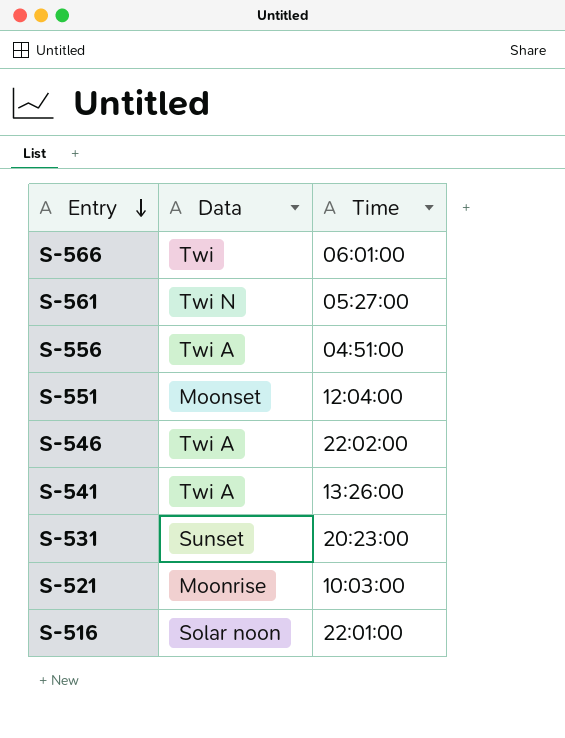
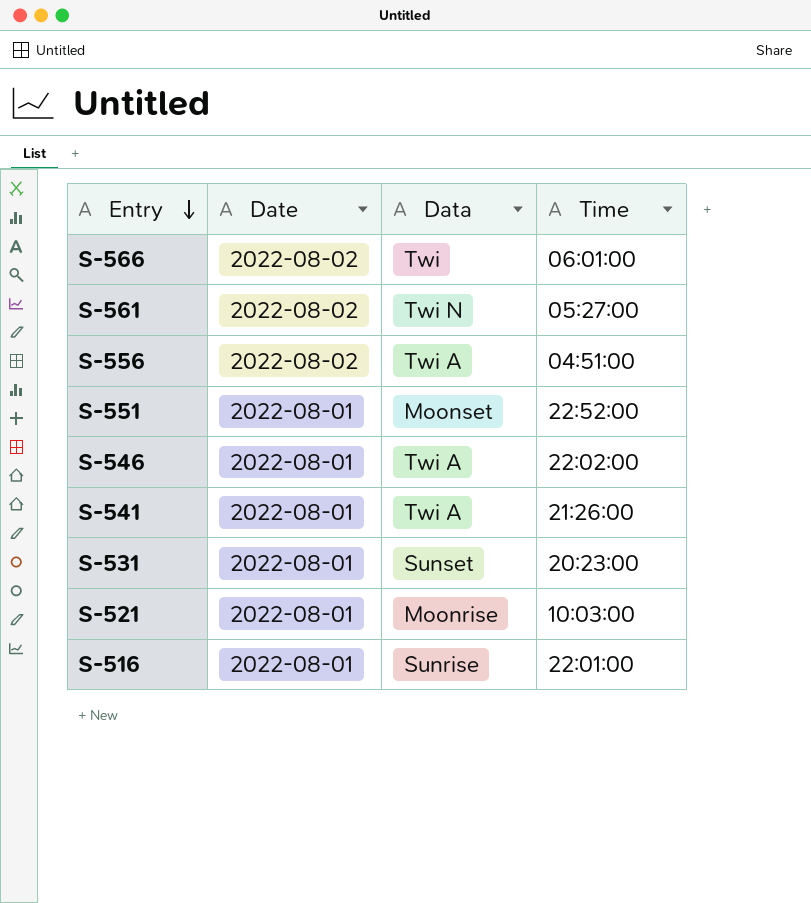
column Date | position: none -> 2
S-551 | Time: 12:04:00 -> 22:52:00
S-541 | Time: 13:26:00 -> 21:26:00
S-516 | Data: Solar noon -> Sunrise

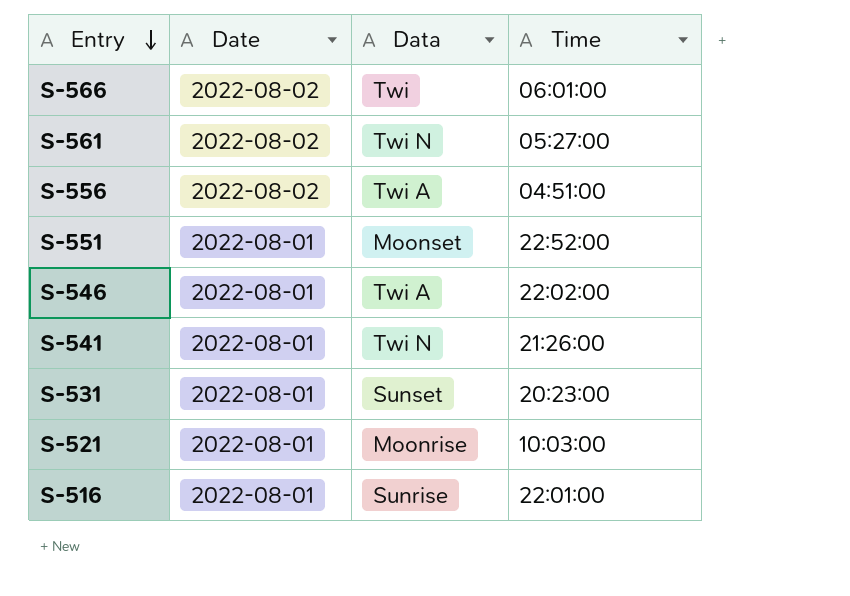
S-541 | Data: Twi A -> Twi N

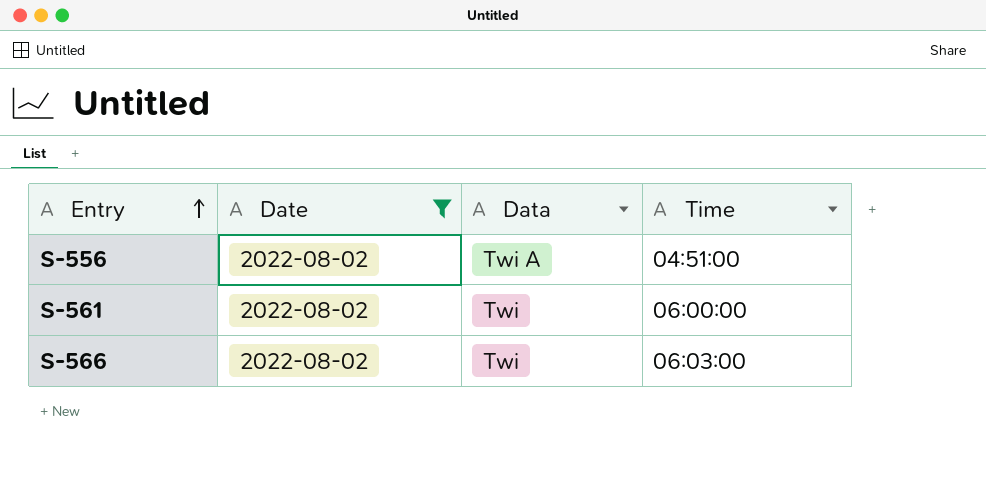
filter: none -> Date = 2022-08-02
row order: Entry descending -> Entry ascending
S-561 | Data: Twi N -> Twi
S-561 | Time: 05:27:00 -> 06:00:00
S-566 | Time: 06:01:00 -> 06:03:00

